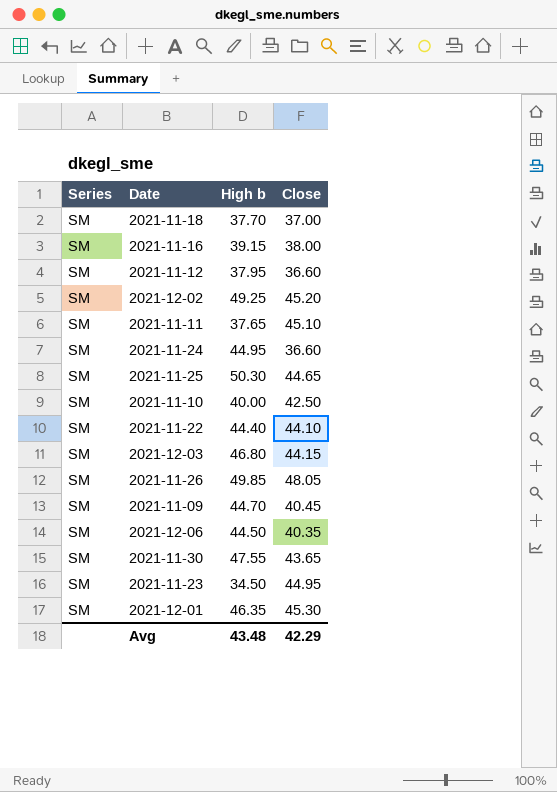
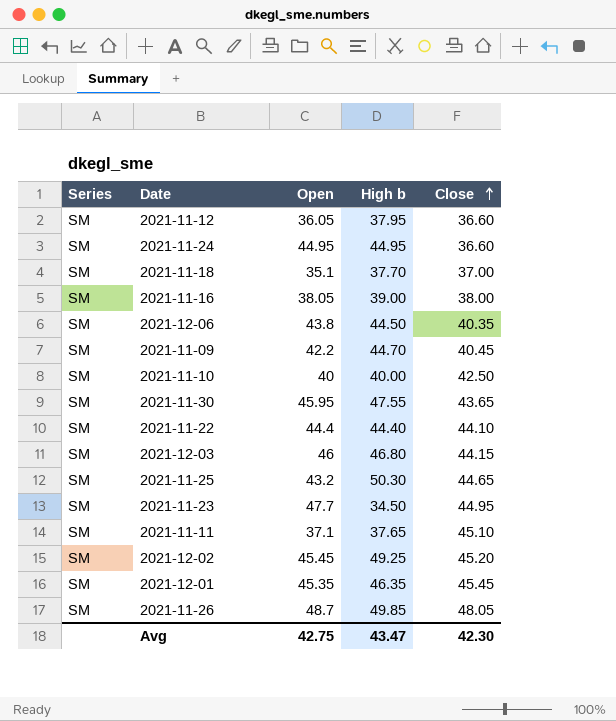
row order: none -> Close ascending
column Open | position: none -> 3
2021-11-16 | High b: 39.15 -> 39.00
2021-12-01 | Close: 45.30 -> 45.45
Avg | High b: 43.48 -> 43.47
Avg | Close: 42.29 -> 42.30

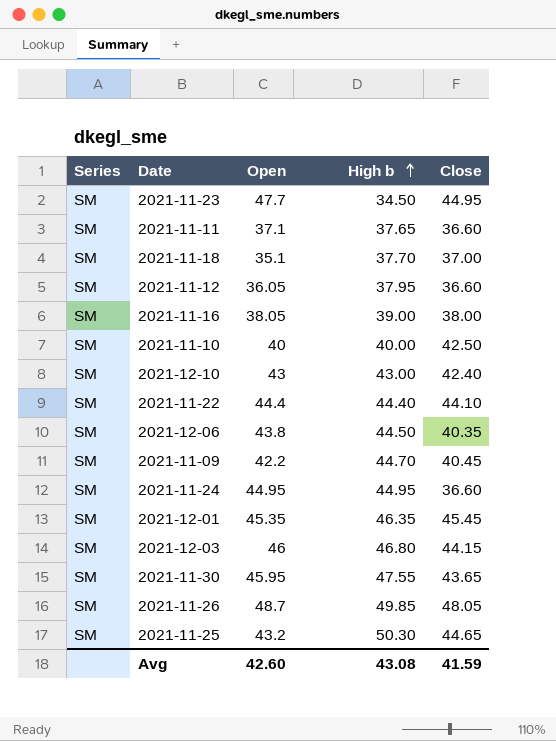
row order: Close ascending -> High b ascending
row 2021-12-02: SM | 45.45 | 49.25 | 45.20 -> none
2021-11-11 | Close: 45.10 -> 36.60
row 2021-12-10: none -> SM | 43 | 43.00 | 42.40
Avg | Open: 42.75 -> 42.60
Avg | High b: 43.47 -> 43.08
Avg | Close: 42.30 -> 41.59

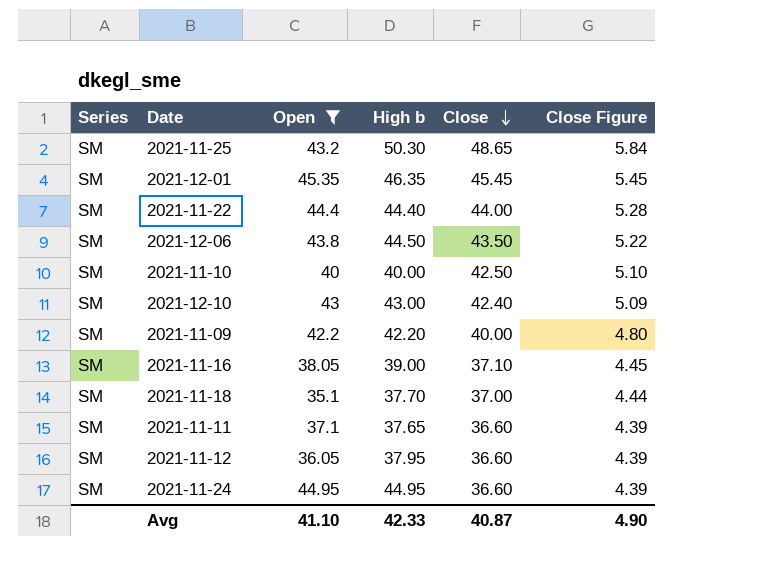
filter: none -> Open <= 45.35
row order: High b ascending -> Close descending
column Close Figure | formula: none -> [Close] * 0.12
2021-11-25 | Close: 44.65 -> 48.65
2021-11-22 | Close: 44.10 -> 44.00
2021-12-06 | Close: 40.35 -> 43.50
2021-11-09 | High b: 44.70 -> 42.20
2021-11-09 | Close: 40.45 -> 40.00
2021-11-16 | Close: 38.00 -> 37.10
Avg | Open: 42.60 -> 41.10
Avg | High b: 43.08 -> 42.33
Avg | Close: 41.59 -> 40.87

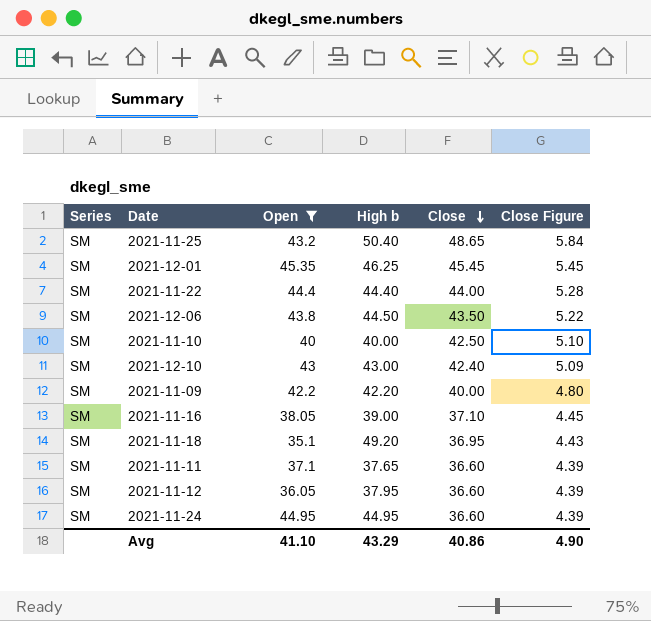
2021-11-25 | High b: 50.30 -> 50.40
2021-12-01 | High b: 46.35 -> 46.25
2021-11-18 | High b: 37.70 -> 49.20
2021-11-18 | Close: 37.00 -> 36.95
2021-11-18 | Close Figure: 4.44 -> 4.43
Avg | High b: 42.33 -> 43.29
Avg | Close: 40.87 -> 40.86

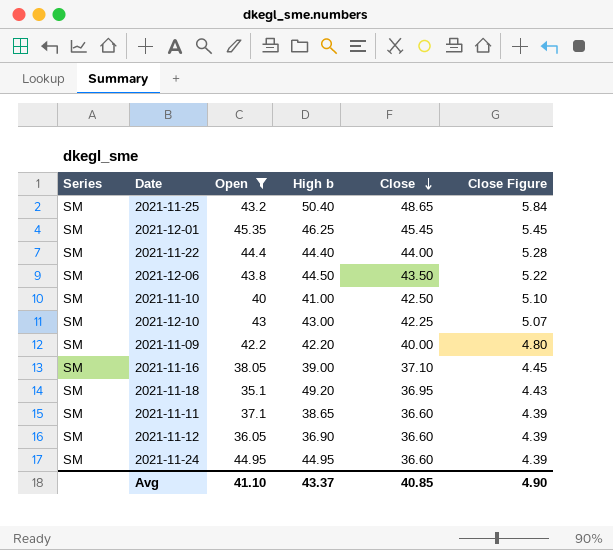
2021-11-10 | High b: 40.00 -> 41.00
2021-12-10 | Close: 42.40 -> 42.25
2021-12-10 | Close Figure: 5.09 -> 5.07
2021-11-11 | High b: 37.65 -> 38.65
2021-11-12 | High b: 37.95 -> 36.90
Avg | High b: 43.29 -> 43.37
Avg | Close: 40.86 -> 40.85

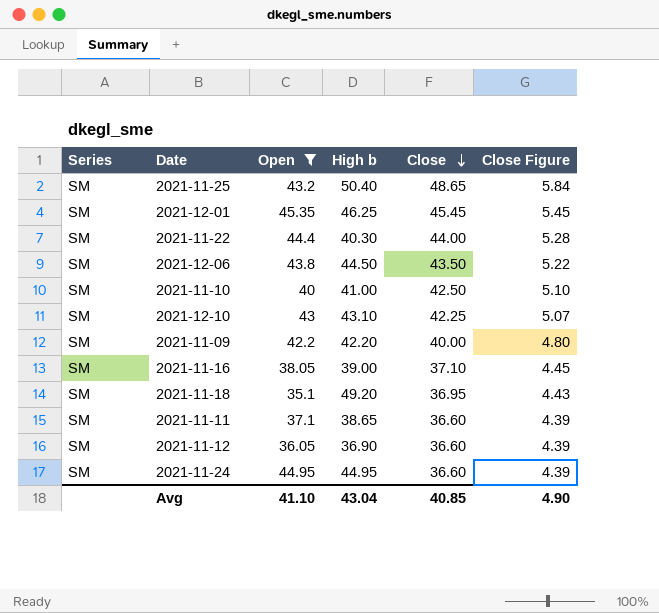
2021-11-22 | High b: 44.40 -> 40.30
2021-12-10 | High b: 43.00 -> 43.10
Avg | High b: 43.37 -> 43.04

